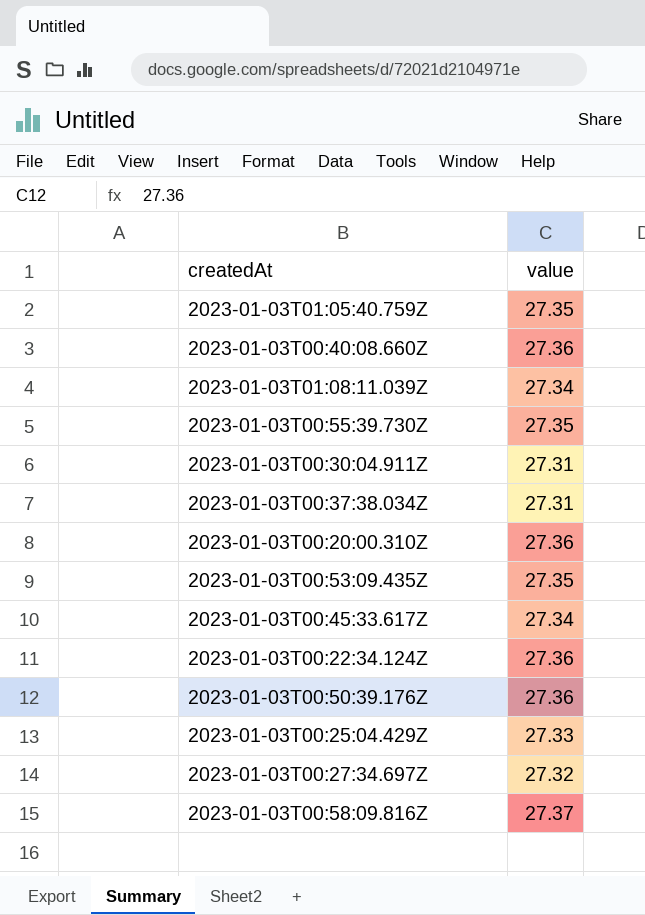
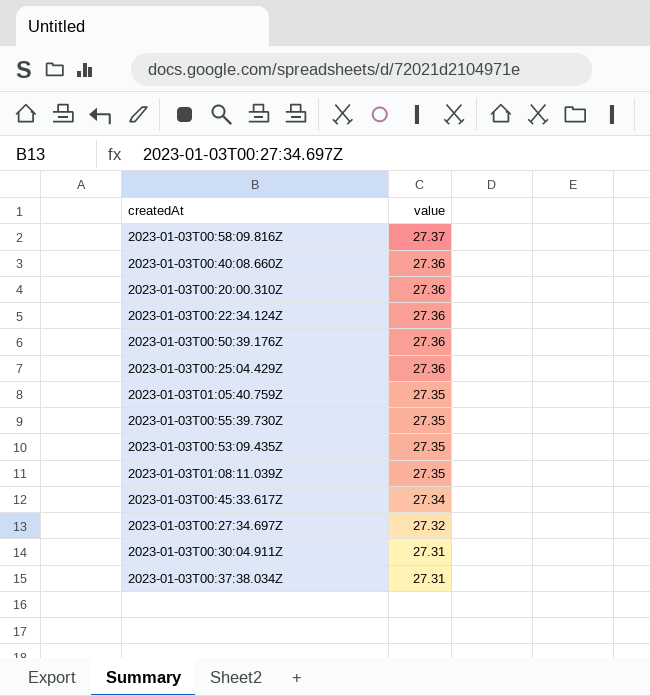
row order: none -> value descending
2023-01-03T00:25:04.429Z | value: 27.33 -> 27.36
2023-01-03T01:08:11.039Z | value: 27.34 -> 27.35

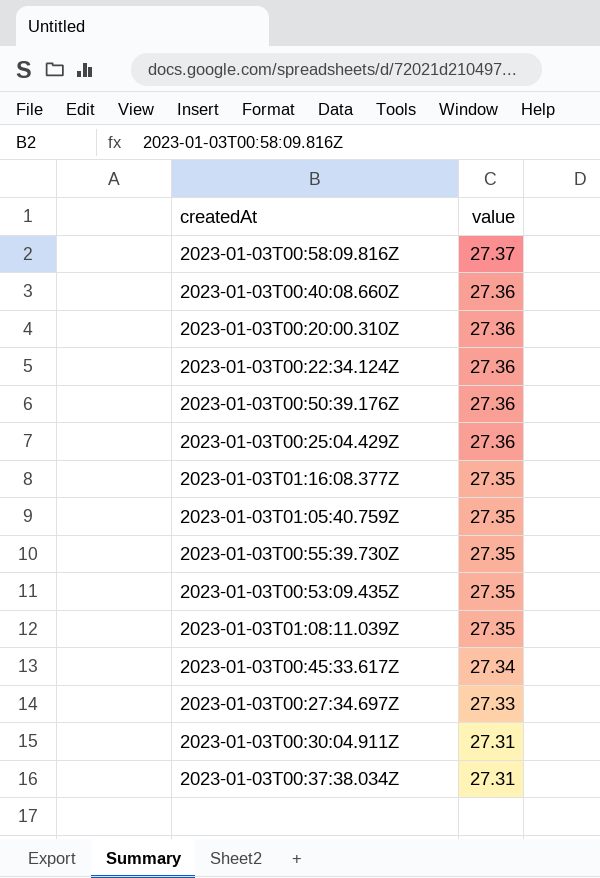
row 2023-01-03T01:16:08.377Z: none -> 27.35
2023-01-03T00:27:34.697Z | value: 27.32 -> 27.33

